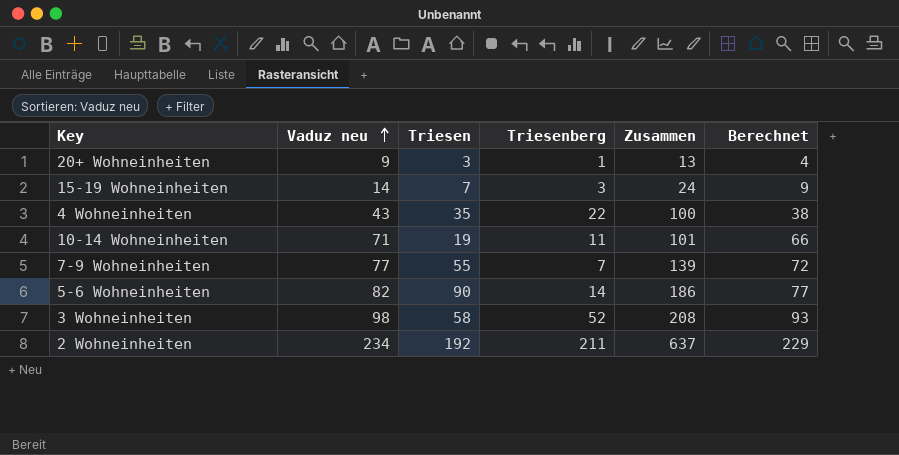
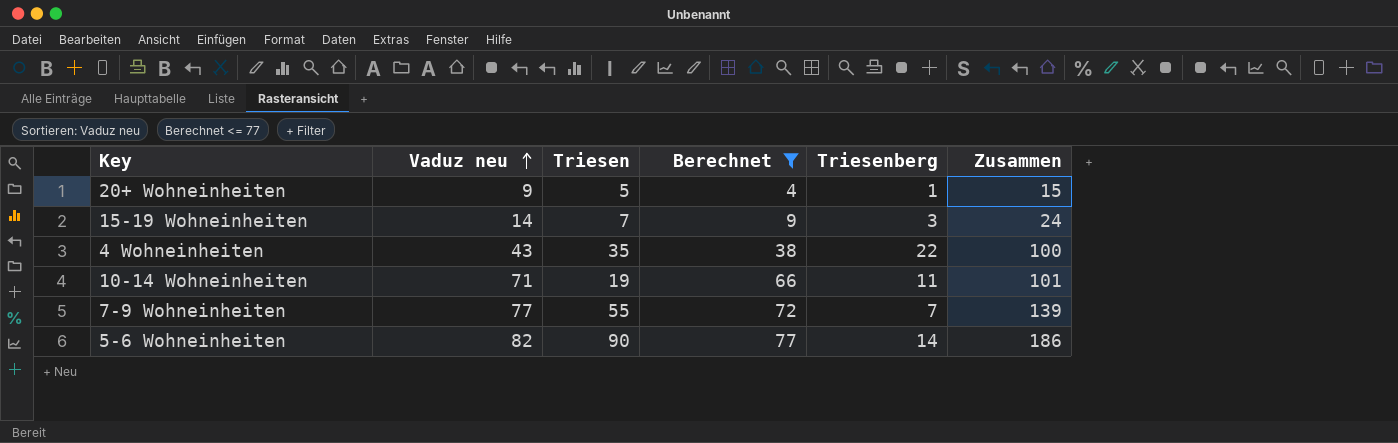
filter: none -> Berechnet <= 77
column Berechnet | position: 6 -> 4
20+ Wohneinheiten | Triesen: 3 -> 5
20+ Wohneinheiten | Zusammen: 13 -> 15

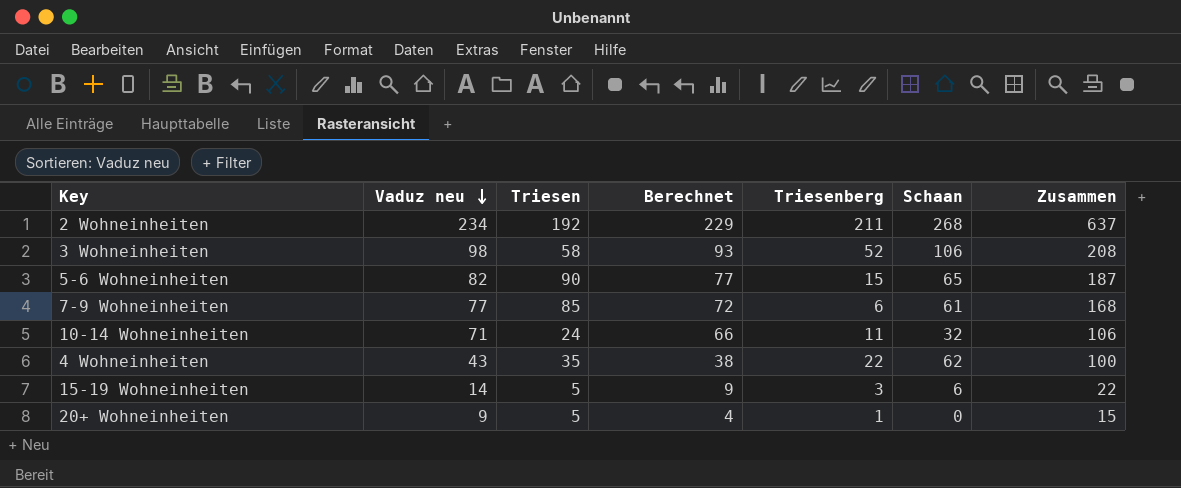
filter: Berechnet <= 77 -> none
row order: Vaduz neu ascending -> Vaduz neu descending
column Schaan | position: none -> 6
5-6 Wohneinheiten | Triesenberg: 14 -> 15
5-6 Wohneinheiten | Zusammen: 186 -> 187
7-9 Wohneinheiten | Triesen: 55 -> 85
7-9 Wohneinheiten | Triesenberg: 7 -> 6
7-9 Wohneinheiten | Zusammen: 139 -> 168
10-14 Wohneinheiten | Triesen: 19 -> 24
10-14 Wohneinheiten | Zusammen: 101 -> 106
15-19 Wohneinheiten | Triesen: 7 -> 5
15-19 Wohneinheiten | Zusammen: 24 -> 22

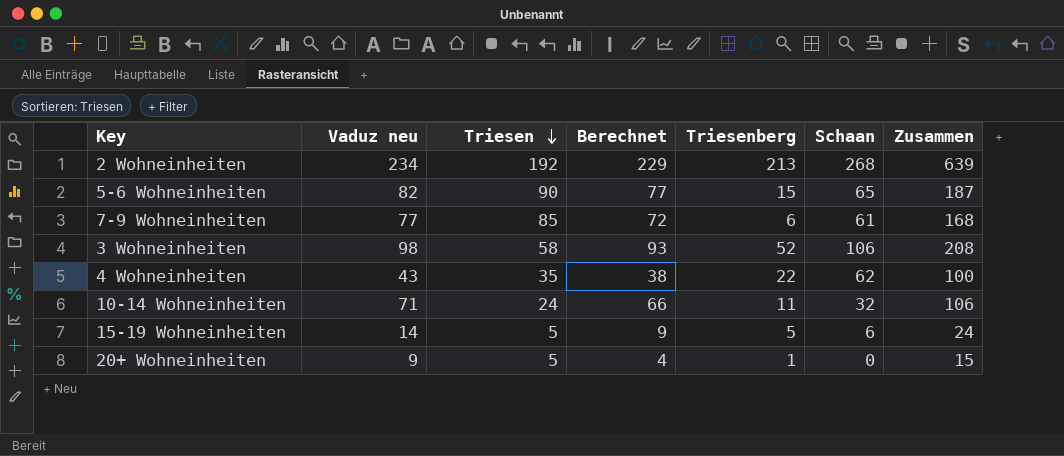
row order: Vaduz neu descending -> Triesen descending
2 Wohneinheiten | Triesenberg: 211 -> 213
2 Wohneinheiten | Zusammen: 637 -> 639
15-19 Wohneinheiten | Triesenberg: 3 -> 5
15-19 Wohneinheiten | Zusammen: 22 -> 24

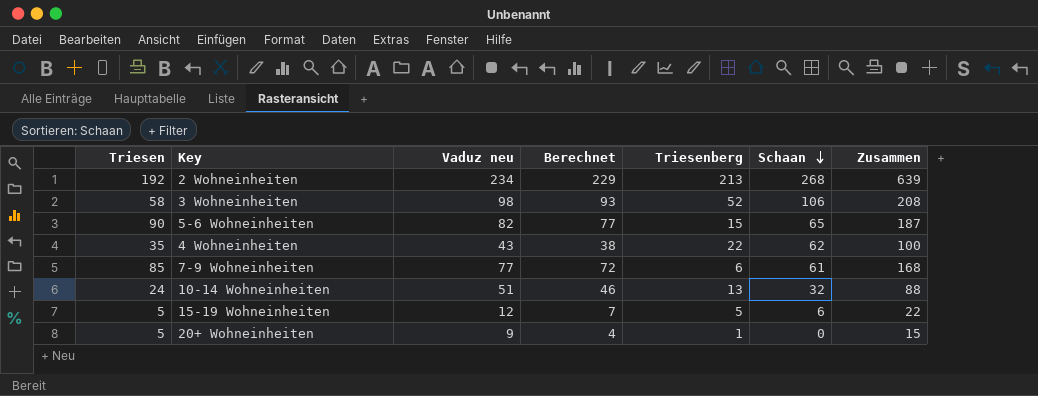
row order: Triesen descending -> Schaan descending
column Triesen | position: 3 -> 1
10-14 Wohneinheiten | Vaduz neu: 71 -> 51
10-14 Wohneinheiten | Berechnet: 66 -> 46
10-14 Wohneinheiten | Triesenberg: 11 -> 13
10-14 Wohneinheiten | Zusammen: 106 -> 88
15-19 Wohneinheiten | Vaduz neu: 14 -> 12
15-19 Wohneinheiten | Berechnet: 9 -> 7
15-19 Wohneinheiten | Zusammen: 24 -> 22

